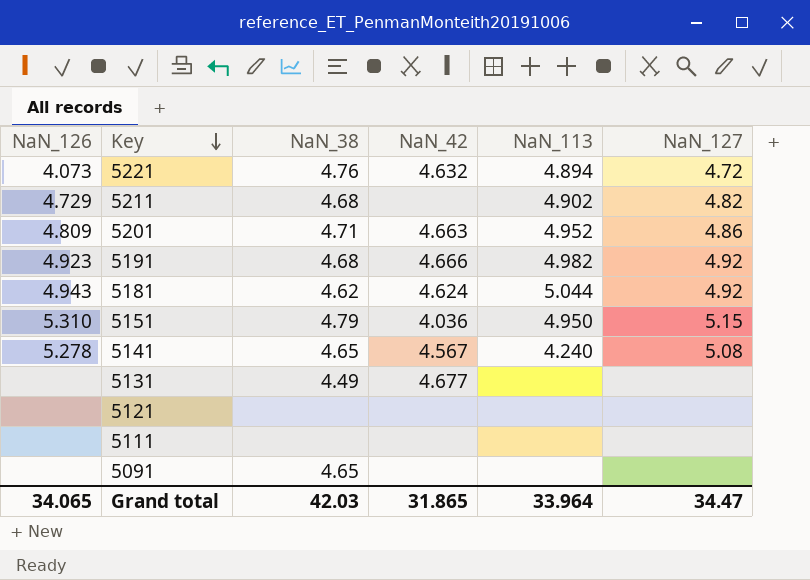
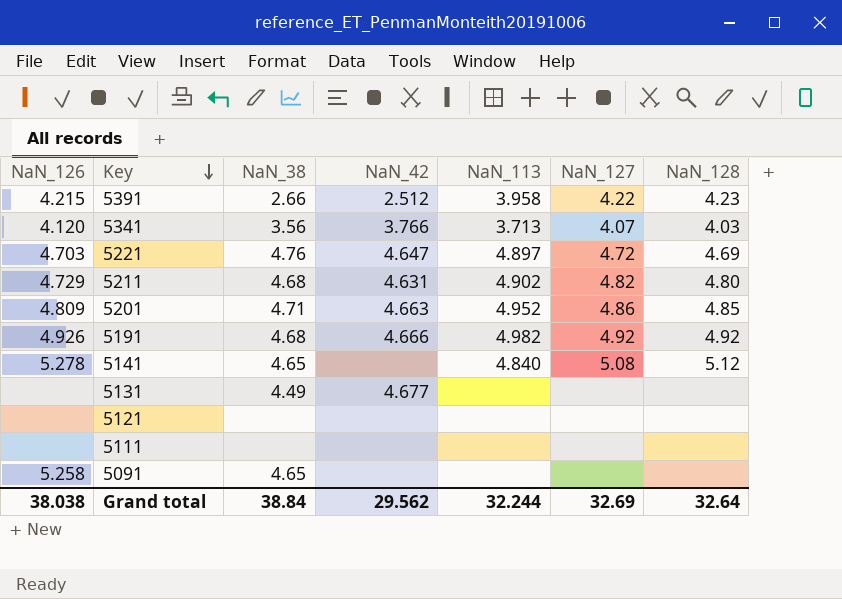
column NaN_128 | position: none -> 7
row 5181: 4.943 | 4.62 | 4.624 | 5.044 | 4.92 -> none
row 5151: 5.310 | 4.79 | 4.036 | 4.950 | 5.15 -> none
row 5391: none -> 4.215 | 2.66 | 2.512 | 3.958 | 4.22 | 4.23
row 5341: none -> 4.120 | 3.56 | 3.766 | 3.713 | 4.07 | 4.03
5221 | NaN_126: 4.073 -> 4.703
5221 | NaN_42: 4.632 -> 4.647
5221 | NaN_113: 4.894 -> 4.897
5211 | NaN_42: none -> 4.631
5191 | NaN_126: 4.923 -> 4.926
5141 | NaN_42: 4.567 -> none
5141 | NaN_113: 4.240 -> 4.840
5091 | NaN_126: none -> 5.258
Grand total | NaN_126: 34.065 -> 38.038
Grand total | NaN_38: 42.03 -> 38.84
Grand total | NaN_42: 31.865 -> 29.562
Grand total | NaN_113: 33.964 -> 32.244
Grand total | NaN_127: 34.47 -> 32.69

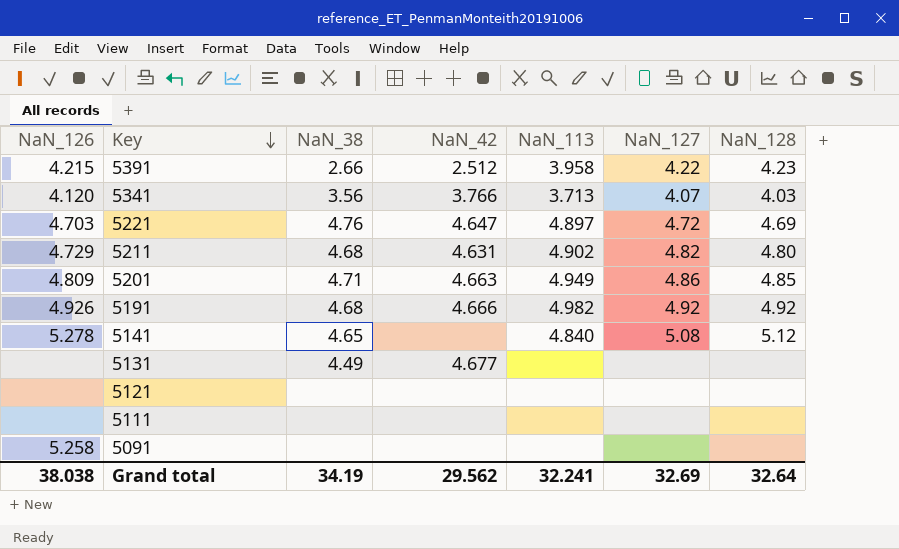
5201 | NaN_113: 4.952 -> 4.949
5091 | NaN_38: 4.65 -> none
Grand total | NaN_38: 38.84 -> 34.19
Grand total | NaN_113: 32.244 -> 32.241

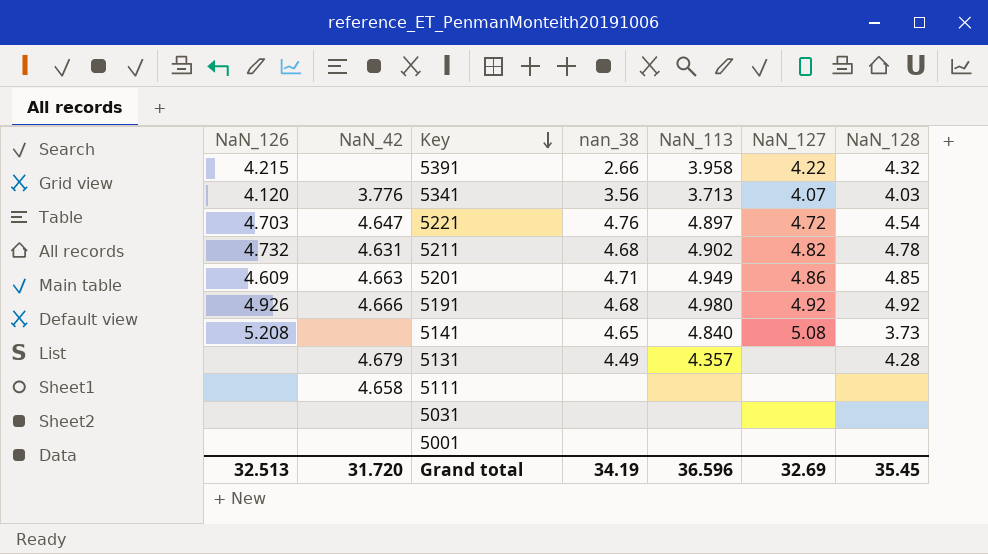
column NaN_42 | position: 4 -> 2
column name: NaN_38 -> nan_38
row 5121: none | none | none | none | none | none -> none
row 5091: 5.258 | none | none | none | none | none -> none
5391 | NaN_42: 2.512 -> none
5391 | NaN_128: 4.23 -> 4.32
5341 | NaN_42: 3.766 -> 3.776
5221 | NaN_128: 4.69 -> 4.54
5211 | NaN_126: 4.729 -> 4.732
5211 | NaN_128: 4.80 -> 4.78
5201 | NaN_126: 4.809 -> 4.609
5191 | NaN_113: 4.982 -> 4.980
5141 | NaN_126: 5.278 -> 5.208
5141 | NaN_128: 5.12 -> 3.73
5131 | NaN_42: 4.677 -> 4.679
5131 | NaN_113: none -> 4.357
5131 | NaN_128: none -> 4.28
5111 | NaN_42: none -> 4.658
row 5031: none -> none | none | none | none | none | none
row 5001: none -> none | none | none | none | none | none
Grand total | NaN_126: 38.038 -> 32.513
Grand total | NaN_42: 29.562 -> 31.720
Grand total | NaN_113: 32.241 -> 36.596
Grand total | NaN_128: 32.64 -> 35.45

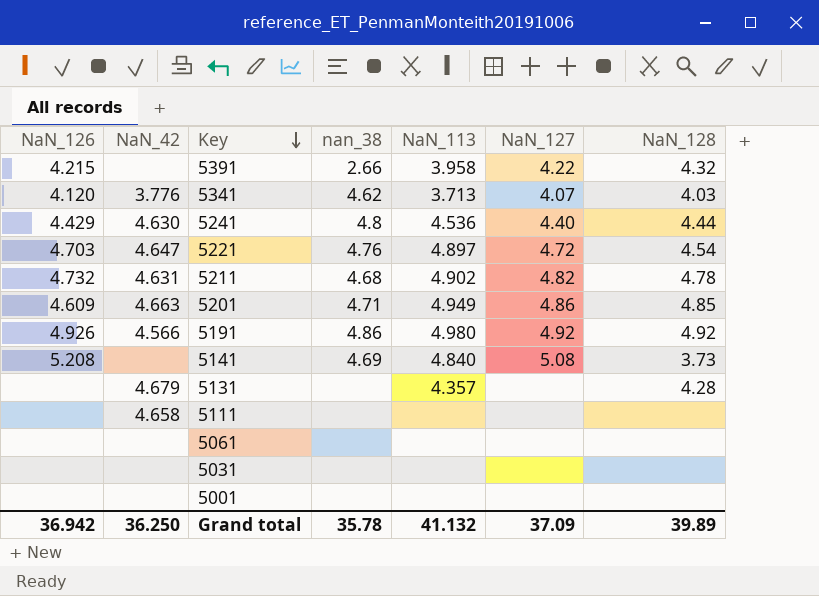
5341 | nan_38: 3.56 -> 4.62
row 5241: none -> 4.429 | 4.630 | 4.8 | 4.536 | 4.40 | 4.44
5191 | NaN_42: 4.666 -> 4.566
5191 | nan_38: 4.68 -> 4.86
5141 | nan_38: 4.65 -> 4.69
5131 | nan_38: 4.49 -> none
row 5061: none -> none | none | none | none | none | none
Grand total | NaN_126: 32.513 -> 36.942
Grand total | NaN_42: 31.720 -> 36.250
Grand total | nan_38: 34.19 -> 35.78
Grand total | NaN_113: 36.596 -> 41.132
Grand total | NaN_127: 32.69 -> 37.09
Grand total | NaN_128: 35.45 -> 39.89

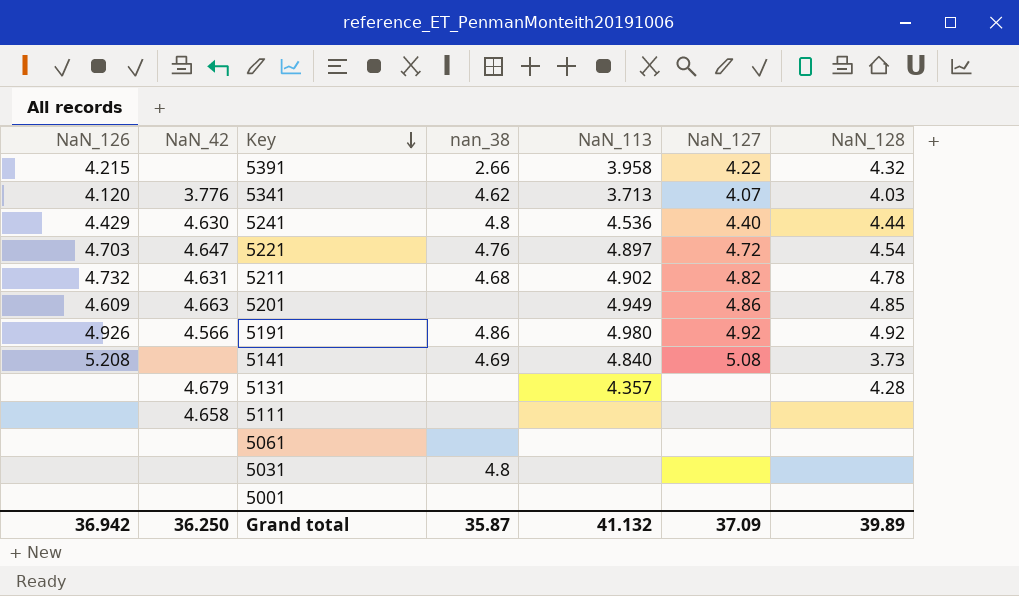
5201 | nan_38: 4.71 -> none
5031 | nan_38: none -> 4.8
Grand total | nan_38: 35.78 -> 35.87

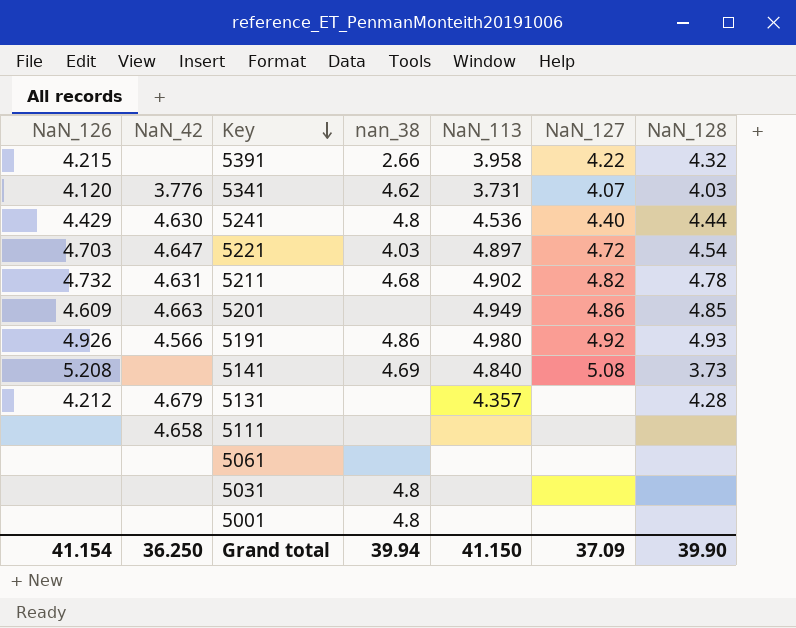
5341 | NaN_113: 3.713 -> 3.731
5221 | nan_38: 4.76 -> 4.03
5191 | NaN_128: 4.92 -> 4.93
5131 | NaN_126: none -> 4.212
5001 | nan_38: none -> 4.8
Grand total | NaN_126: 36.942 -> 41.154
Grand total | nan_38: 35.87 -> 39.94
Grand total | NaN_113: 41.132 -> 41.150
Grand total | NaN_128: 39.89 -> 39.90

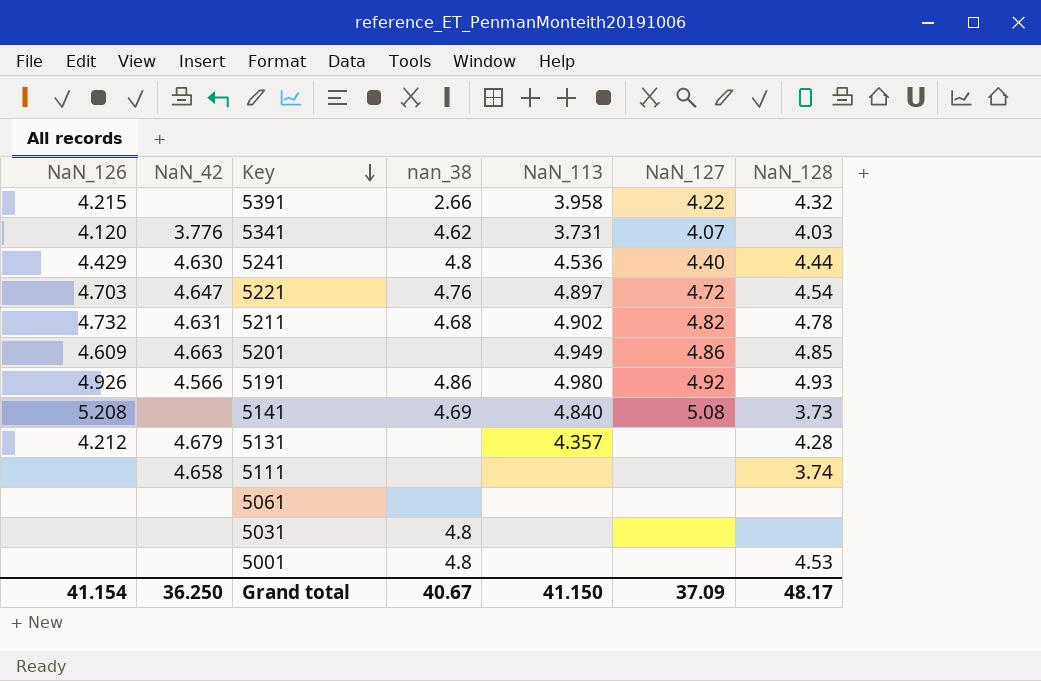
5221 | nan_38: 4.03 -> 4.76
5111 | NaN_128: none -> 3.74
5001 | NaN_128: none -> 4.53
Grand total | nan_38: 39.94 -> 40.67
Grand total | NaN_128: 39.90 -> 48.17

